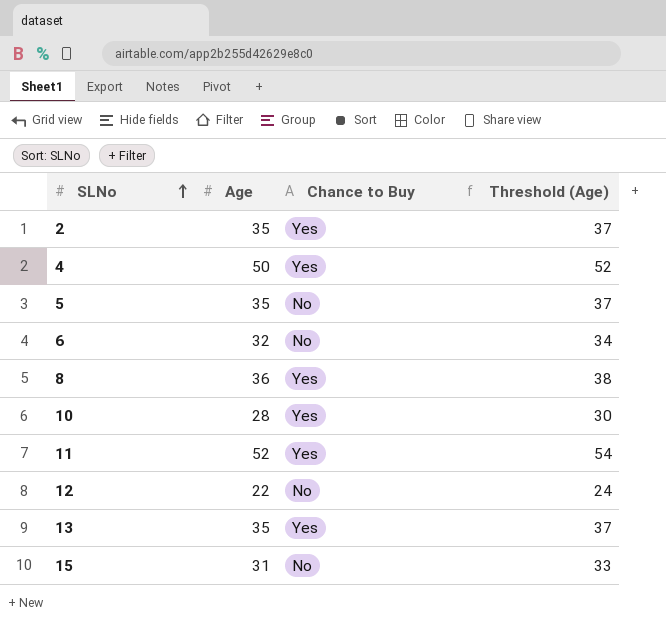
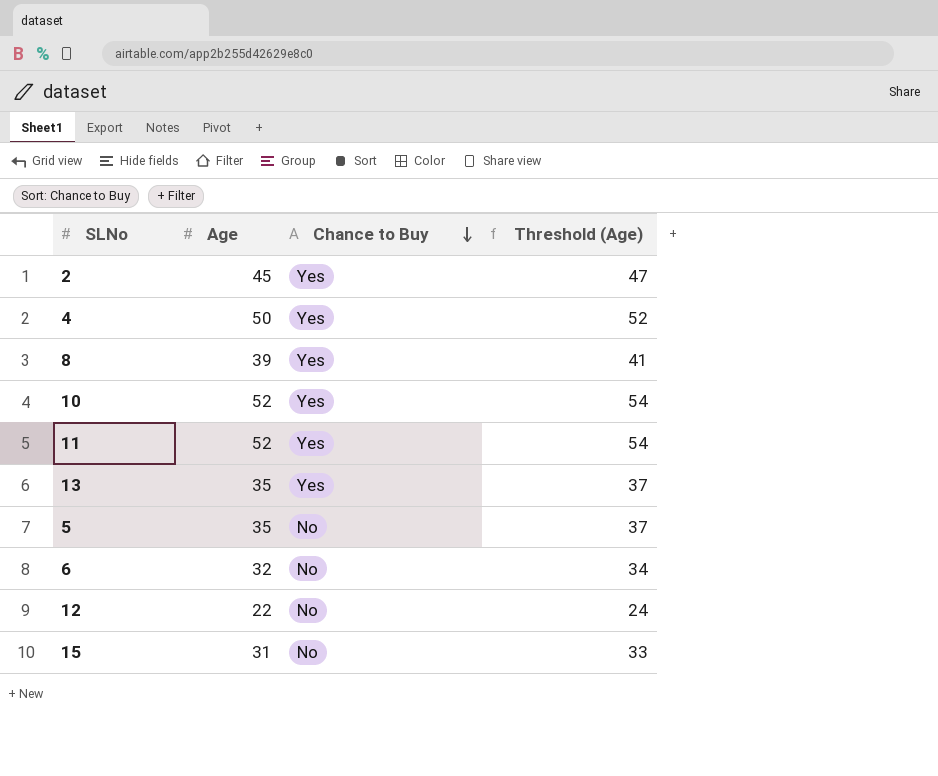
row order: SLNo ascending -> Chance to Buy descending
2 | Age: 35 -> 45
2 | Threshold (Age): 37 -> 47
8 | Age: 36 -> 39
8 | Threshold (Age): 38 -> 41
10 | Age: 28 -> 52
10 | Threshold (Age): 30 -> 54

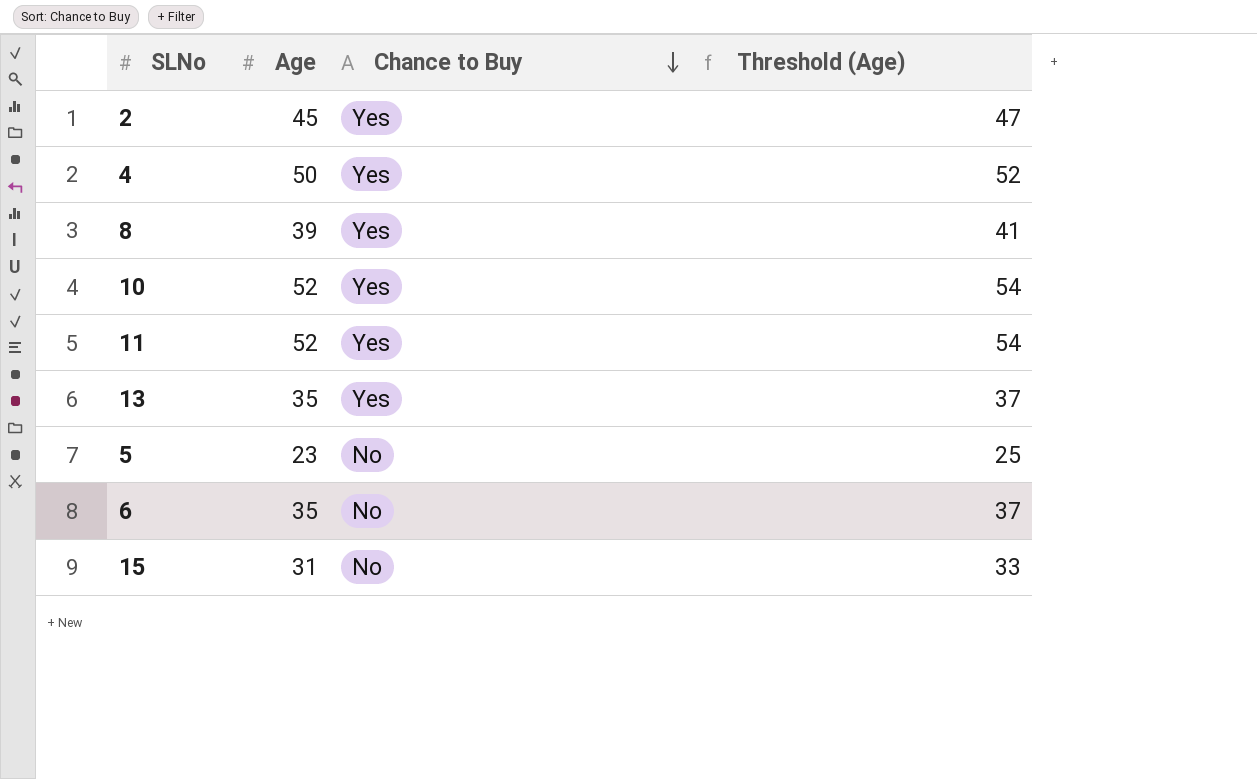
row 12: 22 | No | 24 -> none
5 | Age: 35 -> 23
5 | Threshold (Age): 37 -> 25
6 | Age: 32 -> 35
6 | Threshold (Age): 34 -> 37

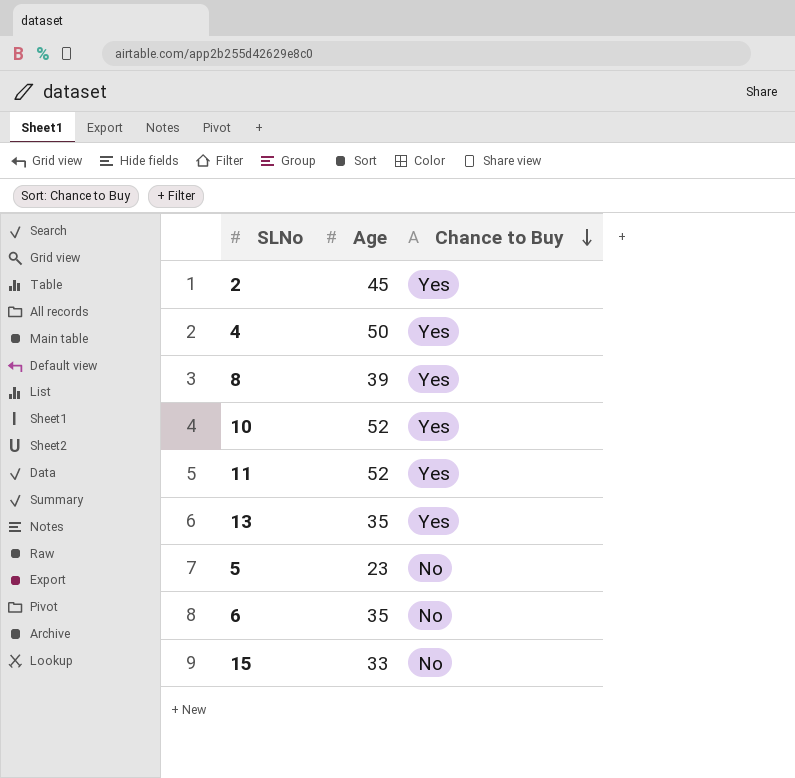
column Threshold (Age) | formula: [Age] + 2 -> none
15 | Age: 31 -> 33

